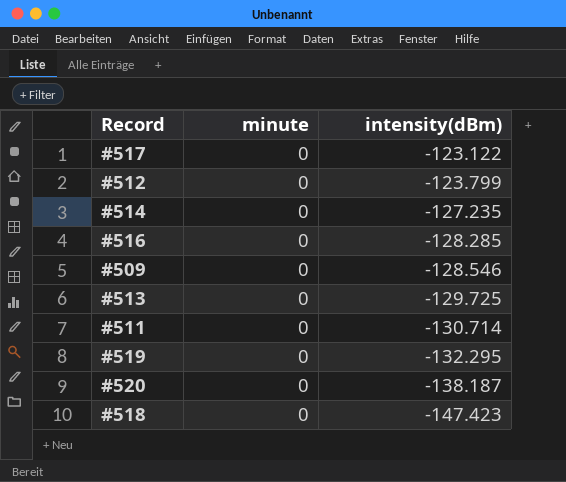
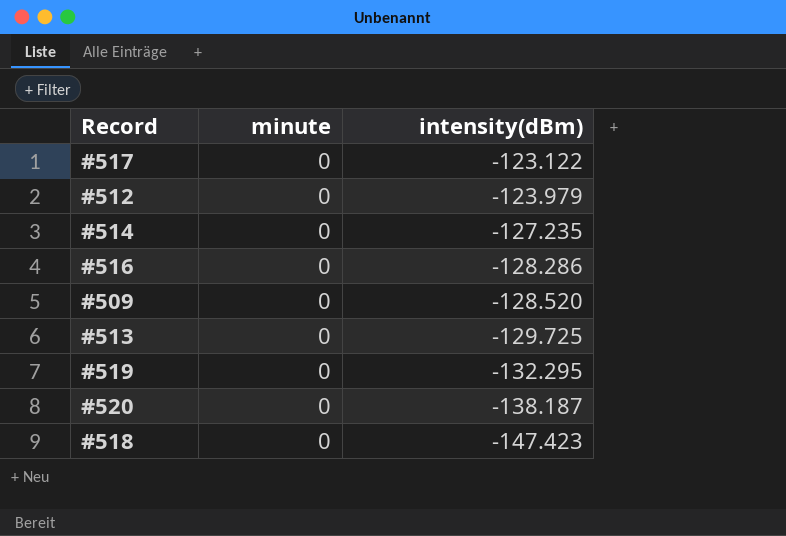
row #511: 0 | -130.714 -> none
#512 | intensity(dBm): -123.799 -> -123.979
#516 | intensity(dBm): -128.285 -> -128.286
#509 | intensity(dBm): -128.546 -> -128.520

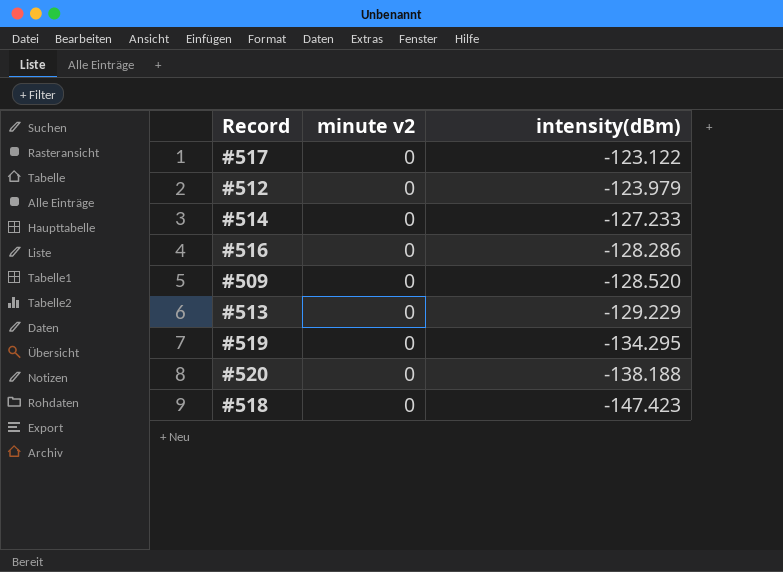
column name: minute -> minute v2
#514 | intensity(dBm): -127.235 -> -127.233
#513 | intensity(dBm): -129.725 -> -129.229
#519 | intensity(dBm): -132.295 -> -134.295
#520 | intensity(dBm): -138.187 -> -138.188

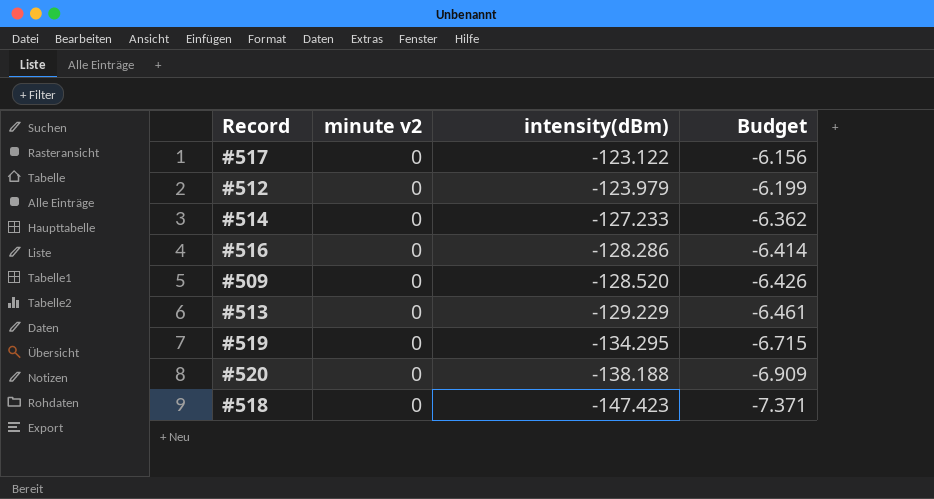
column Budget | formula: none -> [intensity(dBm)] * 0.05

